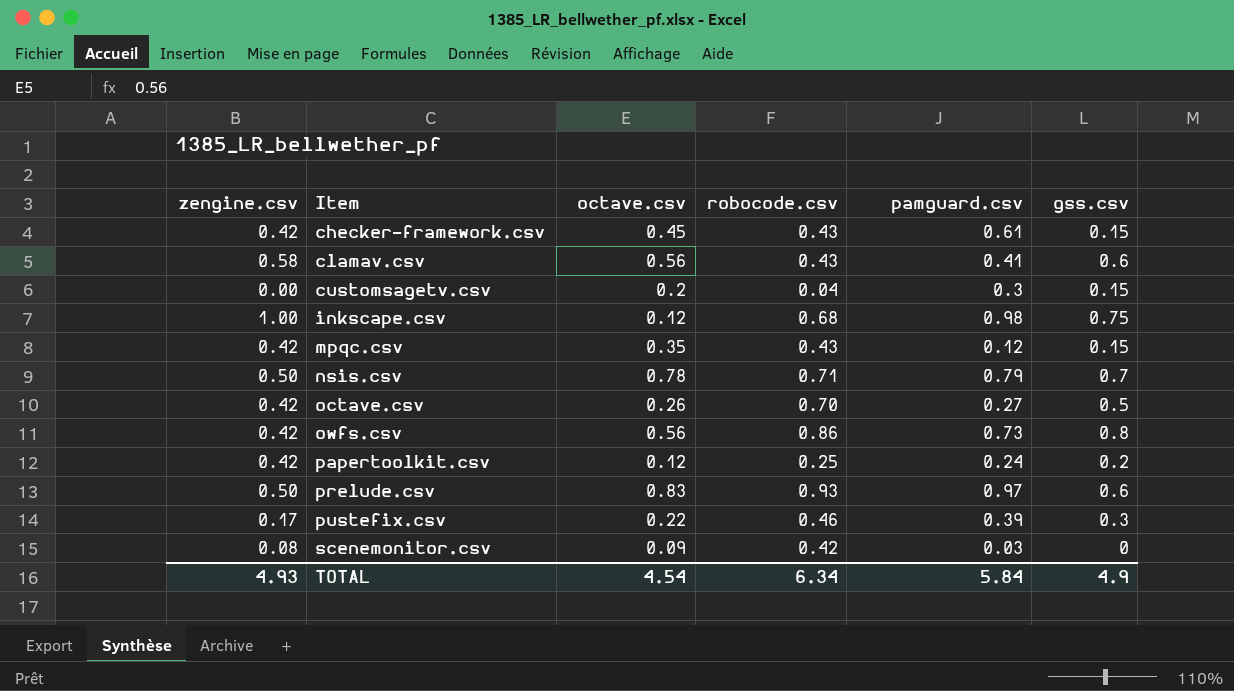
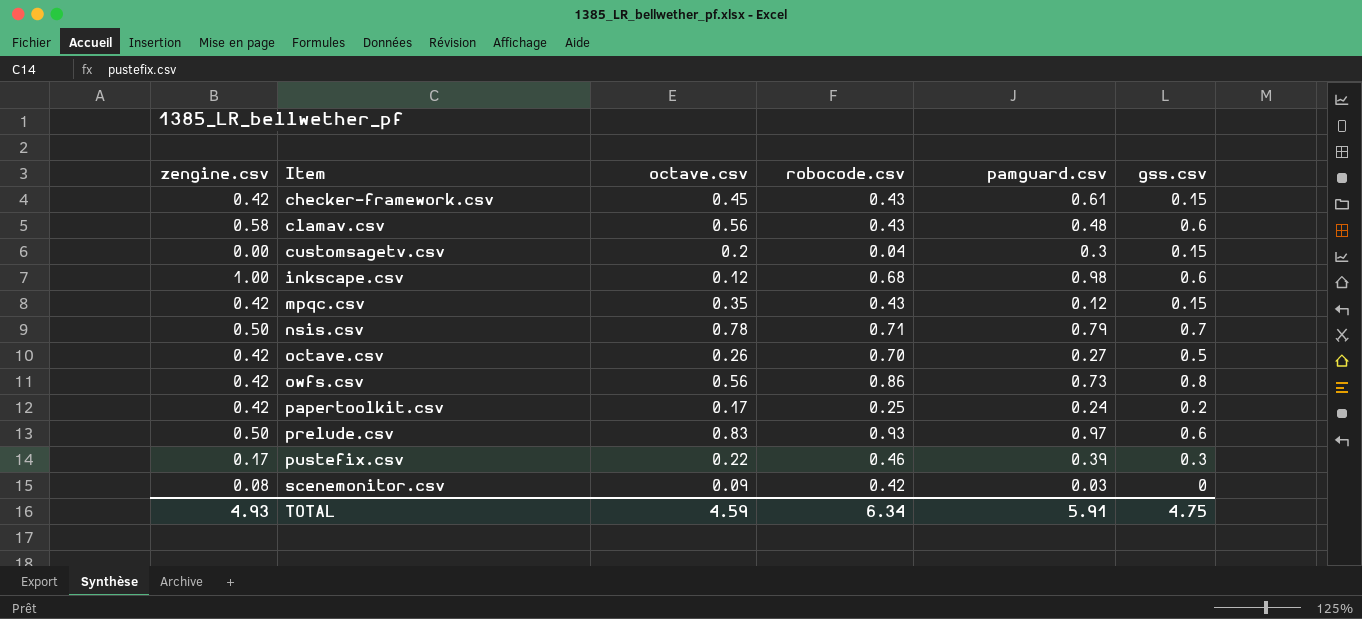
clamav.csv | pamguard.csv: 0.41 -> 0.48
inkscape.csv | gss.csv: 0.75 -> 0.6
papertoolkit.csv | octave.csv: 0.12 -> 0.17
TOTAL | octave.csv: 4.54 -> 4.59
TOTAL | pamguard.csv: 5.84 -> 5.91
TOTAL | gss.csv: 4.9 -> 4.75

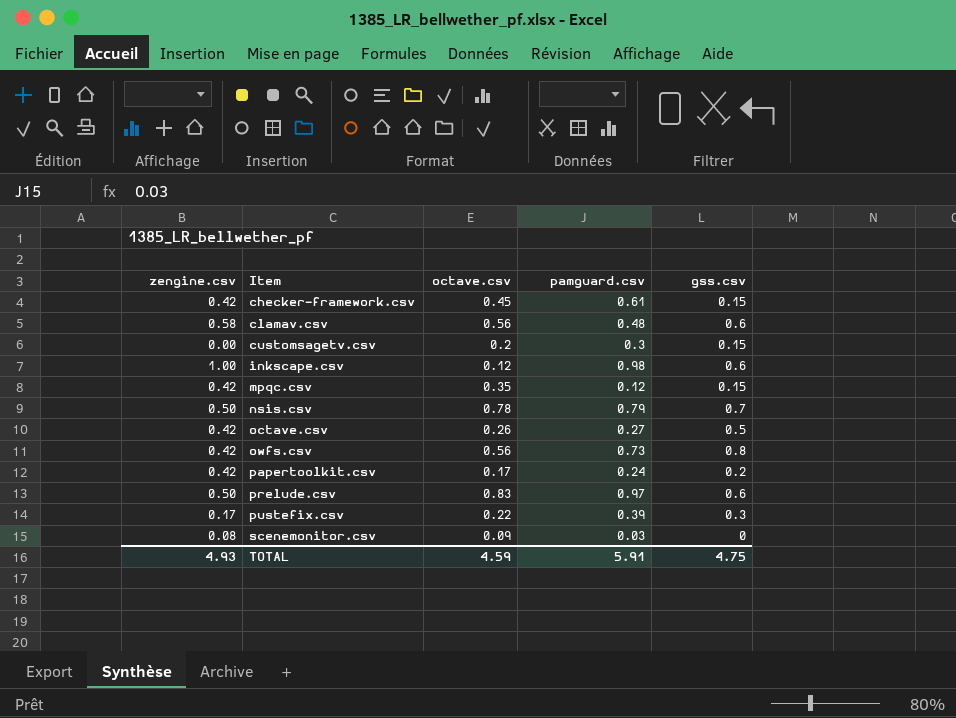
column robocode.csv | position: 4 -> none

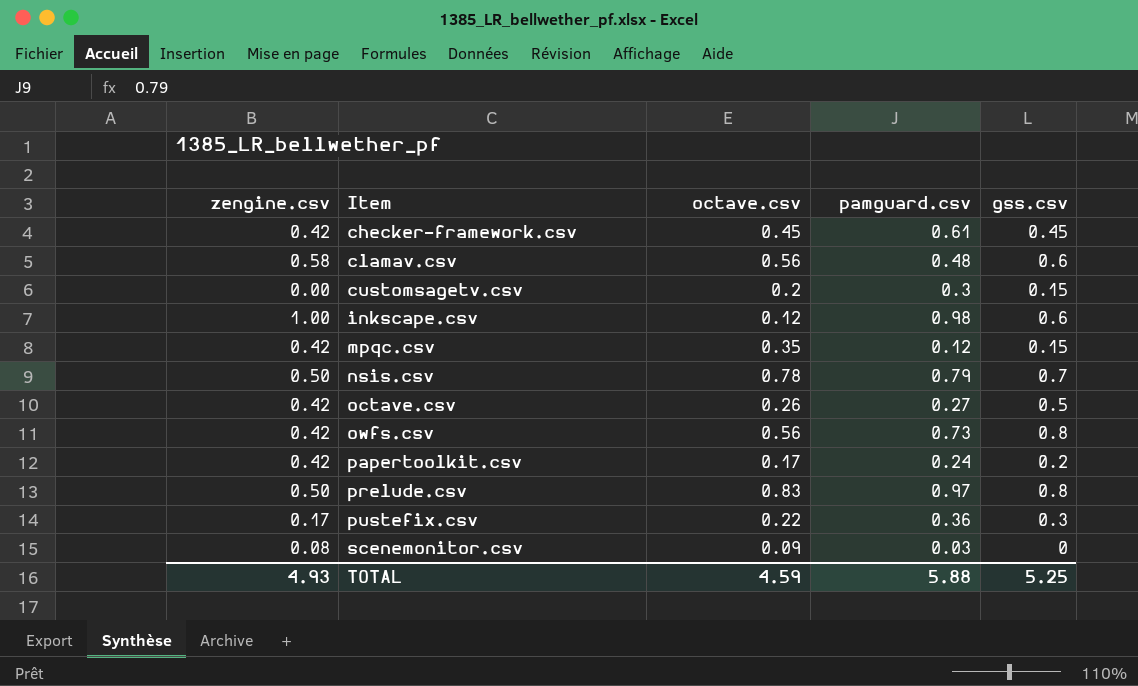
checker-framework.csv | gss.csv: 0.15 -> 0.45
prelude.csv | gss.csv: 0.6 -> 0.8
pustefix.csv | pamguard.csv: 0.39 -> 0.36
TOTAL | pamguard.csv: 5.91 -> 5.88
TOTAL | gss.csv: 4.75 -> 5.25

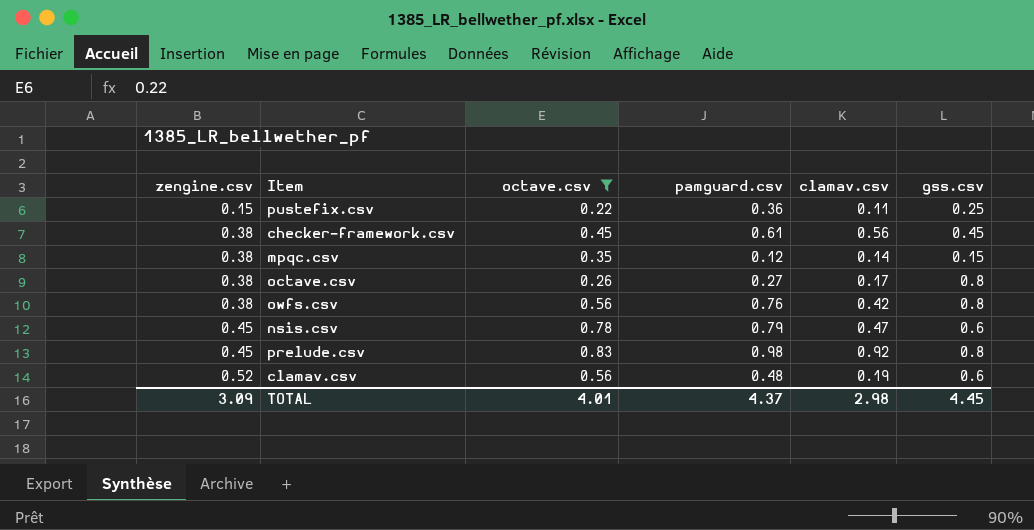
filter: none -> octave.csv >= 0.22
row order: Item ascending -> zengine.csv ascending
column clamav.csv | position: none -> 5
pustefix.csv | zengine.csv: 0.17 -> 0.15
pustefix.csv | gss.csv: 0.3 -> 0.25
checker-framework.csv | zengine.csv: 0.42 -> 0.38
mpqc.csv | zengine.csv: 0.42 -> 0.38
octave.csv | zengine.csv: 0.42 -> 0.38
octave.csv | gss.csv: 0.5 -> 0.8
owfs.csv | zengine.csv: 0.42 -> 0.38
owfs.csv | pamguard.csv: 0.73 -> 0.76
nsis.csv | zengine.csv: 0.50 -> 0.45
nsis.csv | gss.csv: 0.7 -> 0.6
prelude.csv | zengine.csv: 0.50 -> 0.45
prelude.csv | pamguard.csv: 0.97 -> 0.98
clamav.csv | zengine.csv: 0.58 -> 0.52
TOTAL | zengine.csv: 4.93 -> 3.09
TOTAL | octave.csv: 4.59 -> 4.01
TOTAL | pamguard.csv: 5.88 -> 4.37
TOTAL | gss.csv: 5.25 -> 4.45

